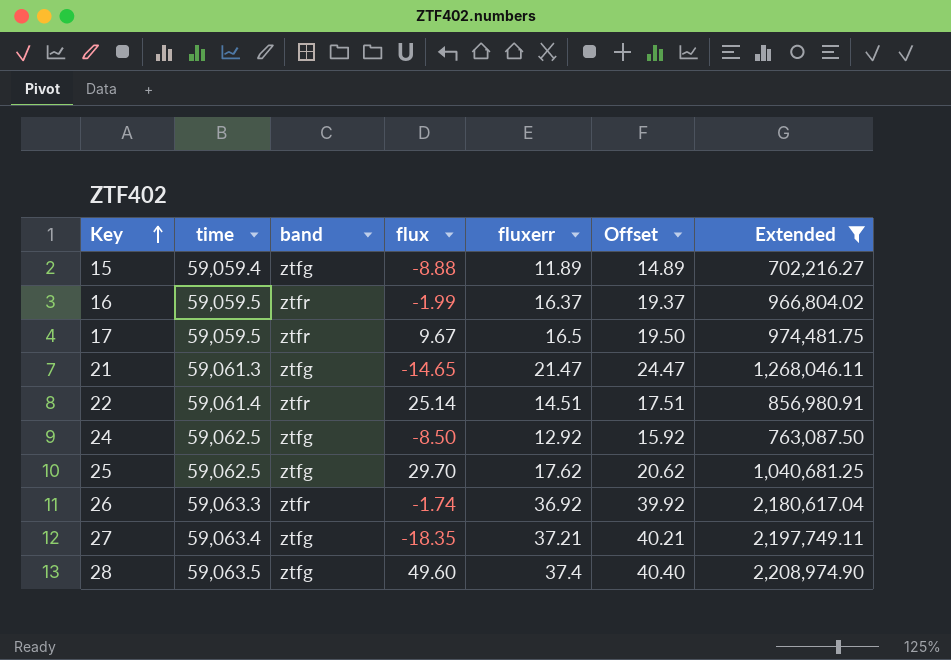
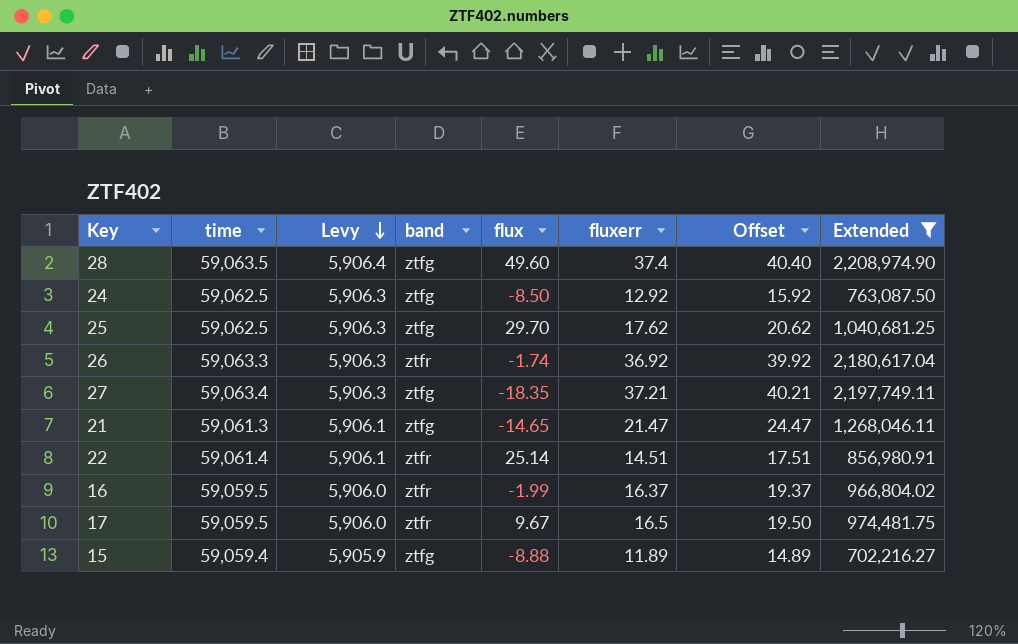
row order: Key ascending -> Levy descending
column Levy | formula: none -> [time] * 0.1

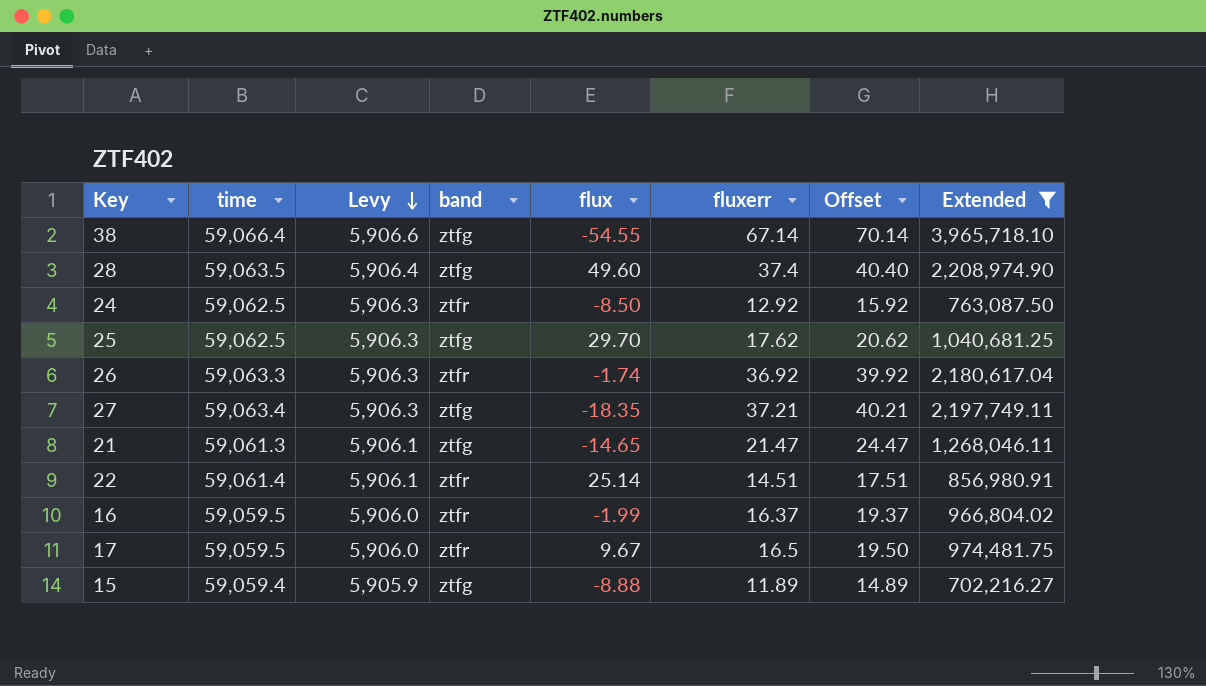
row 38: none -> 59,066.4 | 5,906.6 | ztfg | -54.55 | 67.14 | 70.14 | 3,965,718.10
24 | band: ztfg -> ztfr

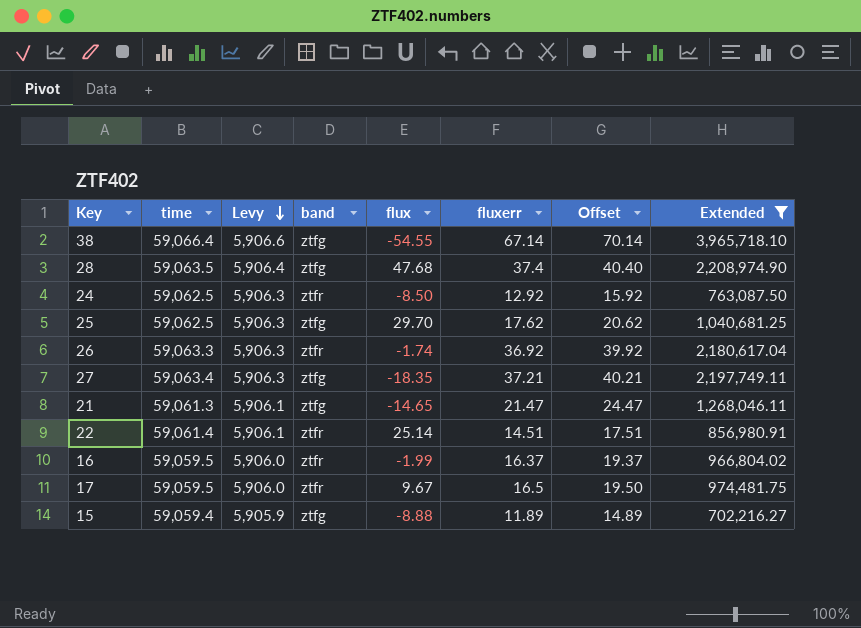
28 | flux: 49.60 -> 47.68

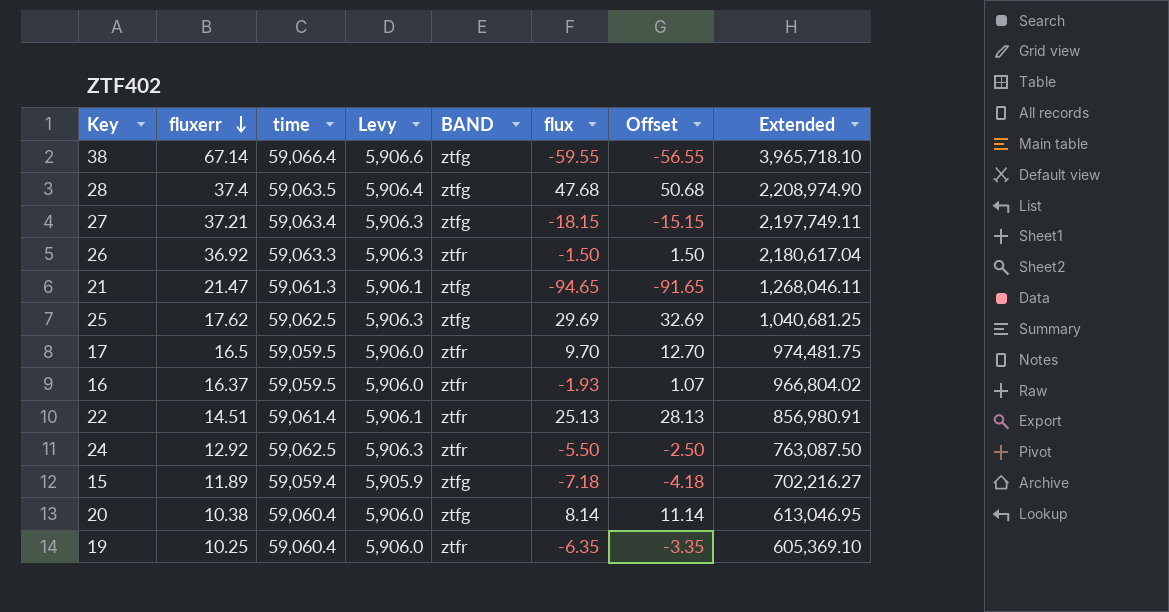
filter: Extended >= 702,216.27 -> none
row order: Levy descending -> fluxerr descending
column fluxerr | position: 6 -> 2
column name: band -> BAND
column Offset | formula: [fluxerr] + 3 -> [flux] + 3
38 | flux: -54.55 -> -59.55
27 | flux: -18.35 -> -18.15
26 | flux: -1.74 -> -1.50
21 | flux: -14.65 -> -94.65
25 | flux: 29.70 -> 29.69
17 | flux: 9.67 -> 9.70
16 | flux: -1.99 -> -1.93
22 | flux: 25.14 -> 25.13
24 | flux: -8.50 -> -5.50
15 | flux: -8.88 -> -7.18

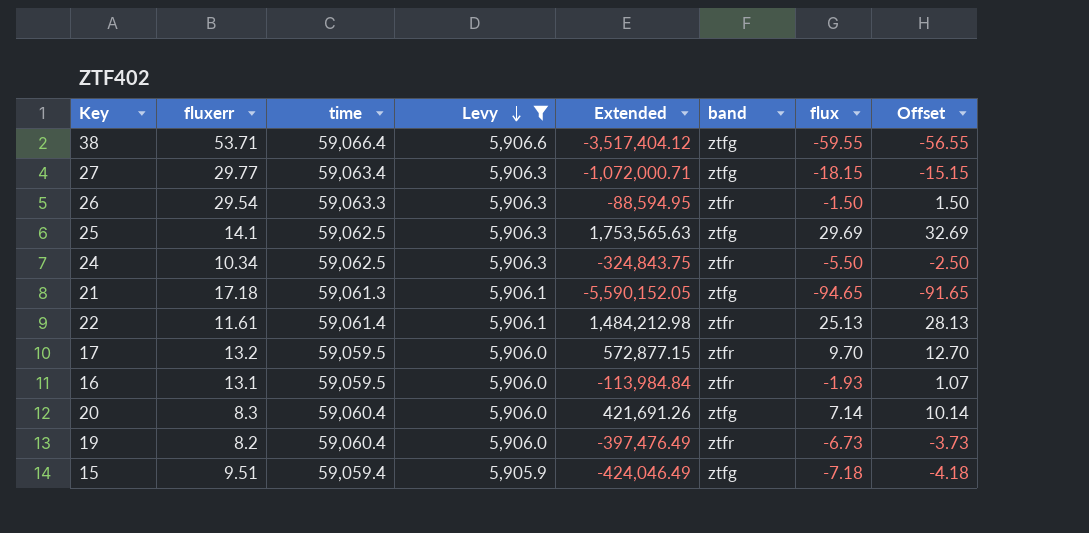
filter: none -> Levy != 5,906.4
row order: fluxerr descending -> Levy descending
column Extended | formula: [fluxerr] * [time] -> [time] * [flux]
column Extended | position: 8 -> 5
column name: BAND -> band
38 | fluxerr: 67.14 -> 53.71
27 | fluxerr: 37.21 -> 29.77
26 | fluxerr: 36.92 -> 29.54
25 | fluxerr: 17.62 -> 14.1
24 | fluxerr: 12.92 -> 10.34
21 | fluxerr: 21.47 -> 17.18
22 | fluxerr: 14.51 -> 11.61
17 | fluxerr: 16.5 -> 13.2
16 | fluxerr: 16.37 -> 13.1
20 | fluxerr: 10.38 -> 8.3
20 | flux: 8.14 -> 7.14
20 | Offset: 11.14 -> 10.14
19 | fluxerr: 10.25 -> 8.2
19 | flux: -6.35 -> -6.73
19 | Offset: -3.35 -> -3.73
15 | fluxerr: 11.89 -> 9.51

